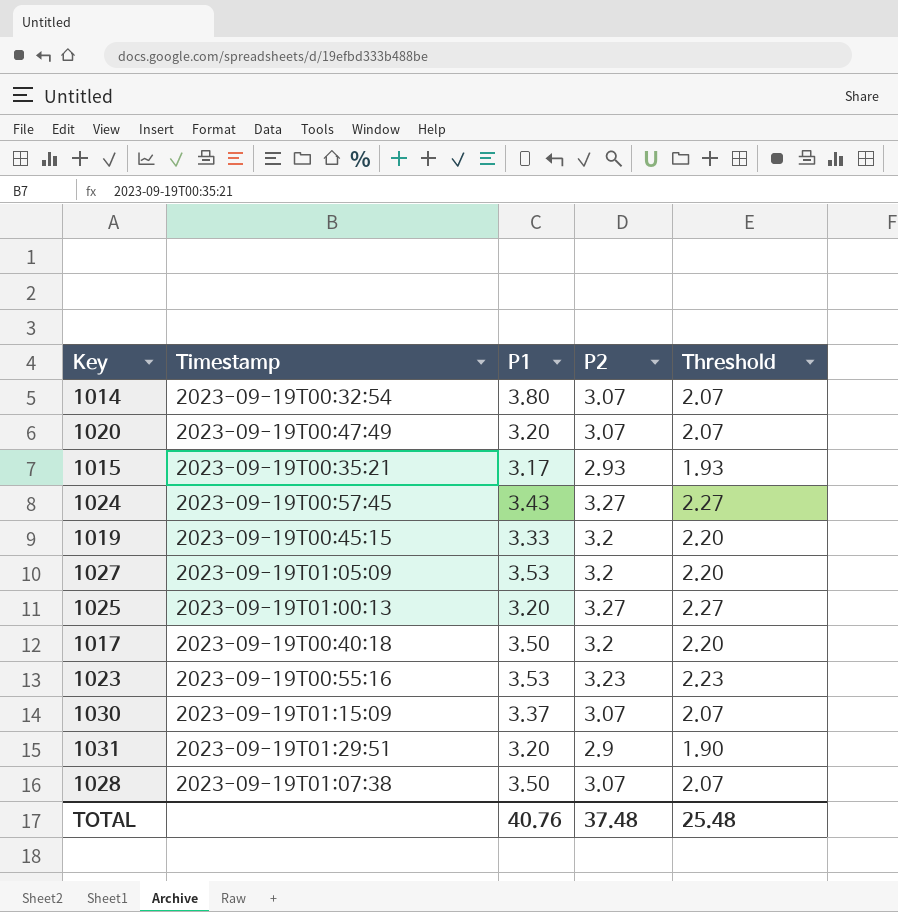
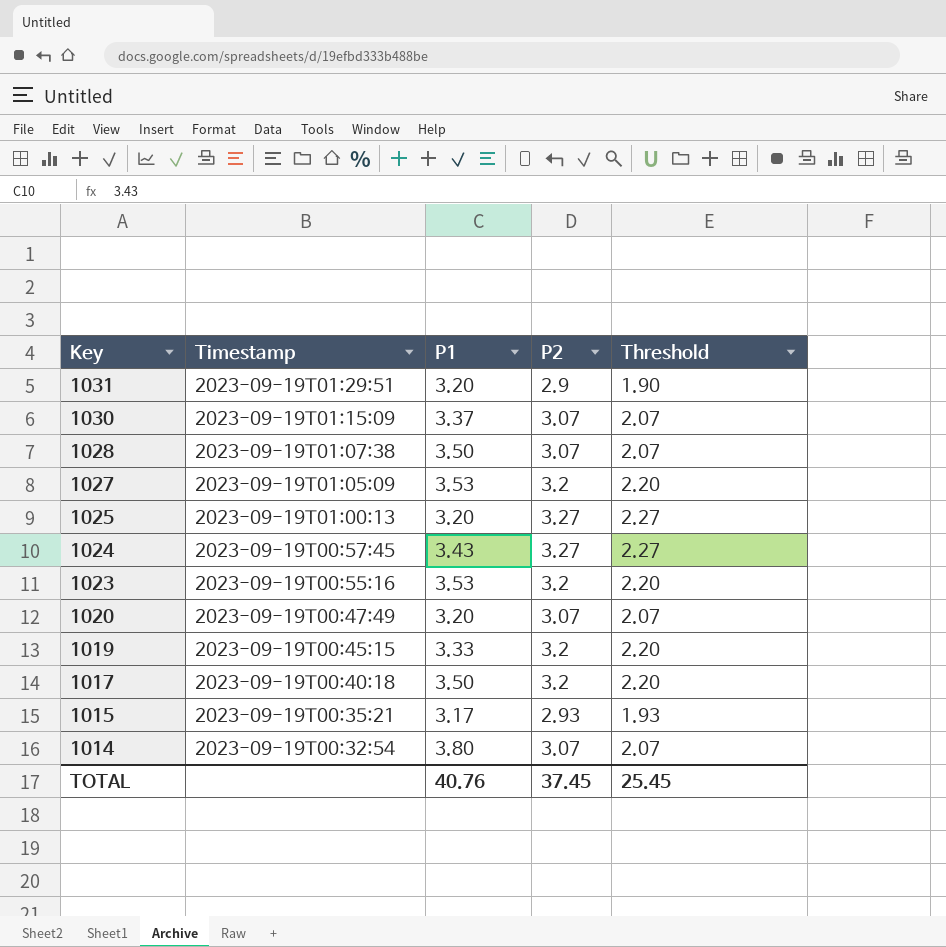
row order: none -> Key descending
1023 | P2: 3.23 -> 3.2
1023 | Threshold: 2.23 -> 2.20
TOTAL | P2: 37.48 -> 37.45
TOTAL | Threshold: 25.48 -> 25.45

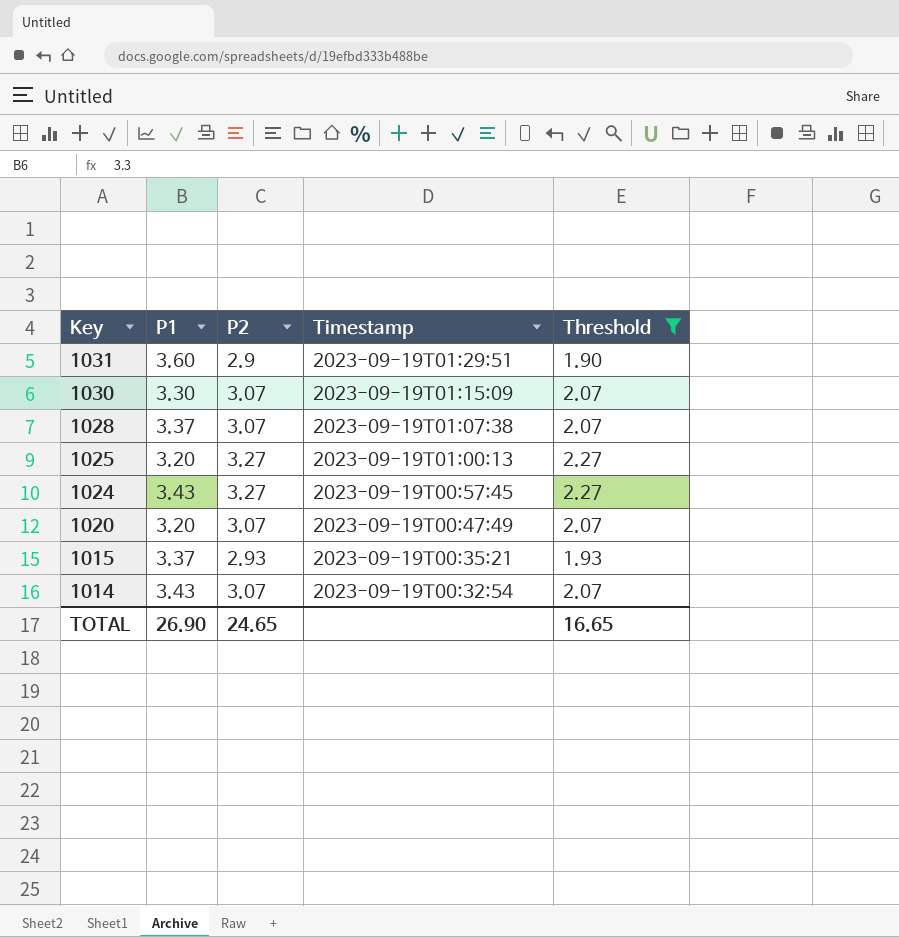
filter: none -> Threshold != 2.20
column Timestamp | position: 2 -> 4
1031 | P1: 3.20 -> 3.60
1030 | P1: 3.37 -> 3.30
1028 | P1: 3.50 -> 3.37
1015 | P1: 3.17 -> 3.37
1014 | P1: 3.80 -> 3.43
TOTAL | P1: 40.76 -> 26.90
TOTAL | P2: 37.45 -> 24.65
TOTAL | Threshold: 25.45 -> 16.65

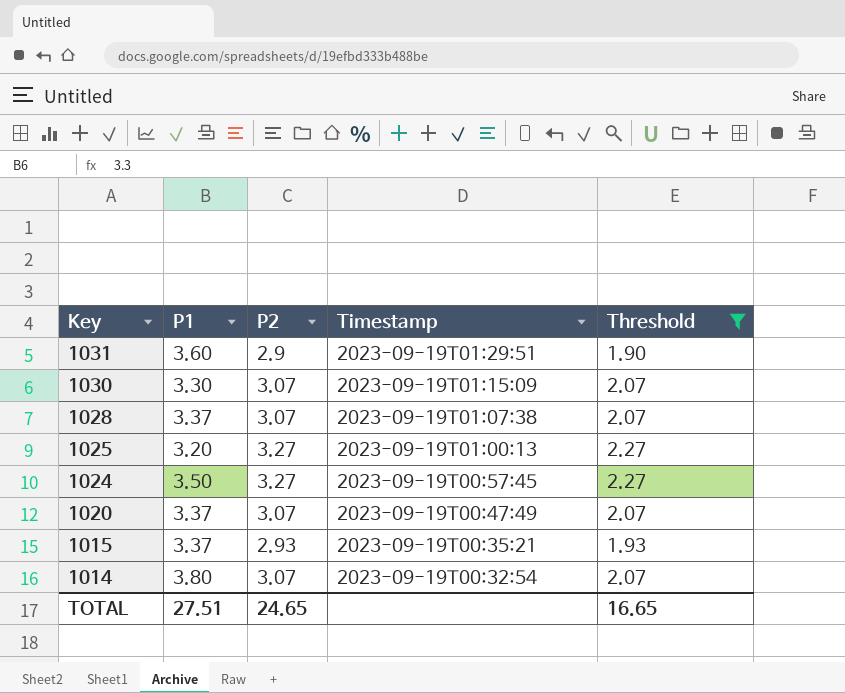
1024 | P1: 3.43 -> 3.50
1020 | P1: 3.20 -> 3.37
1014 | P1: 3.43 -> 3.80
TOTAL | P1: 26.90 -> 27.51

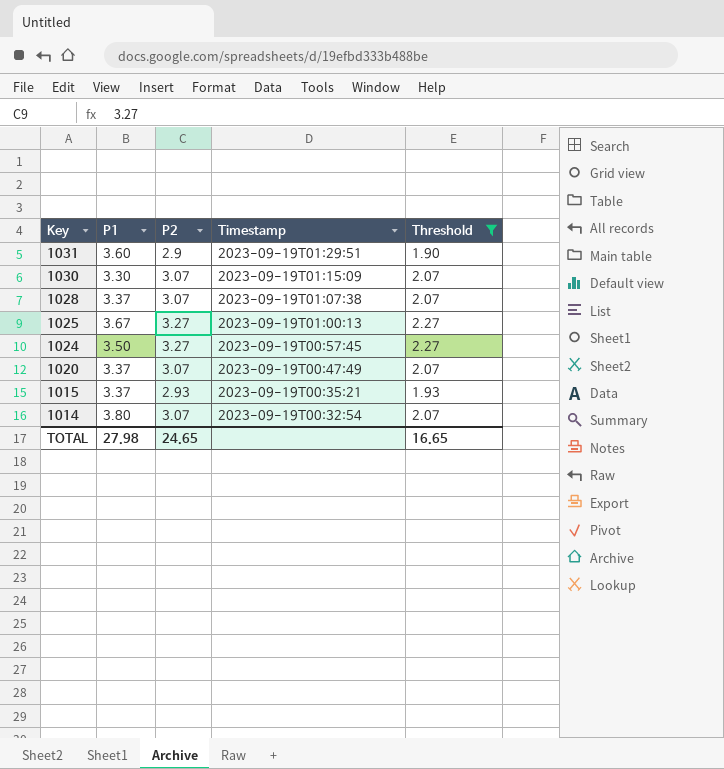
1025 | P1: 3.20 -> 3.67
TOTAL | P1: 27.51 -> 27.98

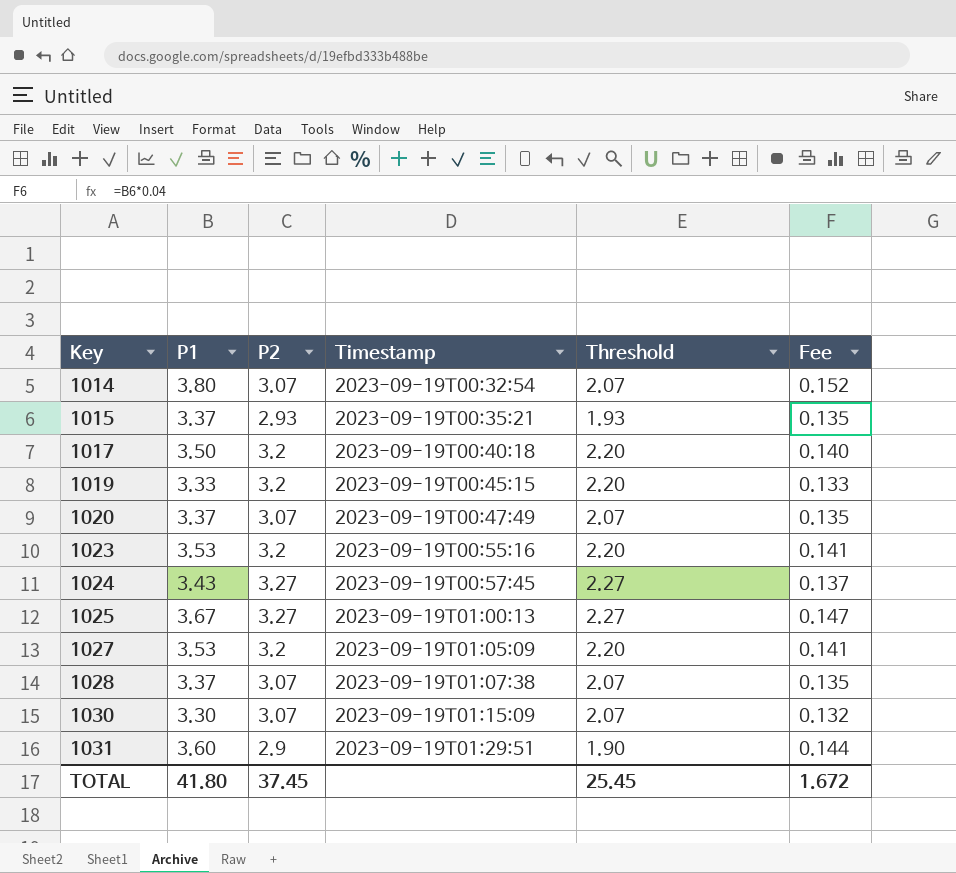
filter: Threshold != 2.20 -> none
row order: Key descending -> Key ascending
column Fee | formula: none -> [P1] * 0.04
1024 | P1: 3.50 -> 3.43
TOTAL | P1: 27.98 -> 41.80
TOTAL | P2: 24.65 -> 37.45
TOTAL | Threshold: 16.65 -> 25.45

